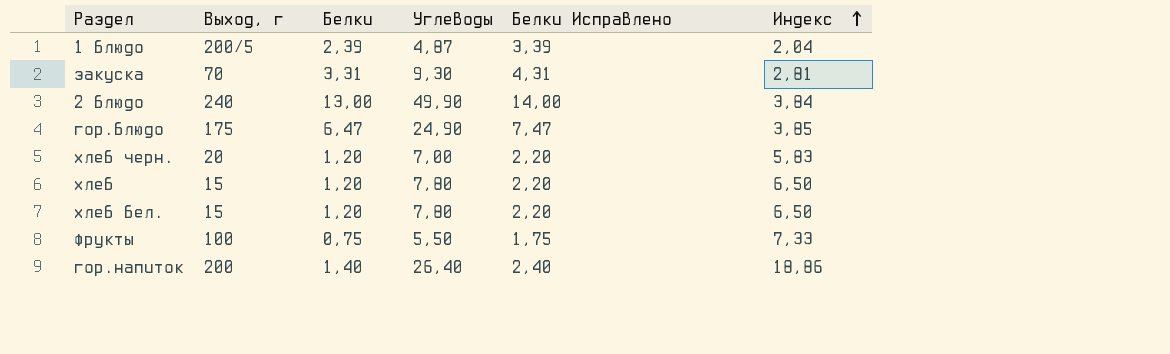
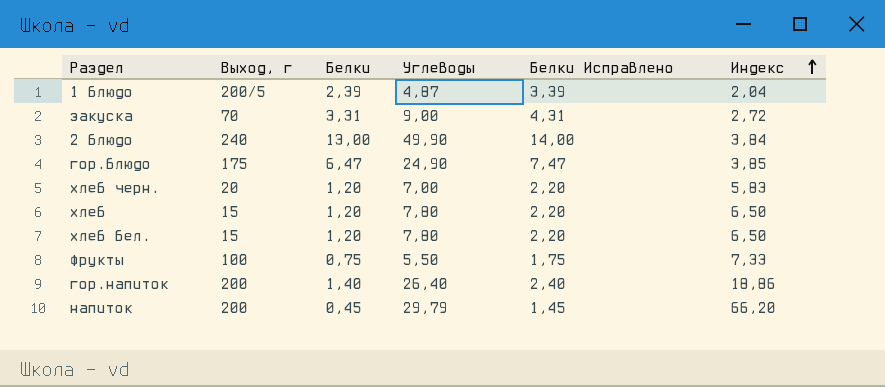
закуска | Углеводы: 9,30 -> 9,00
закуска | Индекс: 2,81 -> 2,72
row напиток: none -> 200 | 0,45 | 29,79 | 1,45 | 66,20

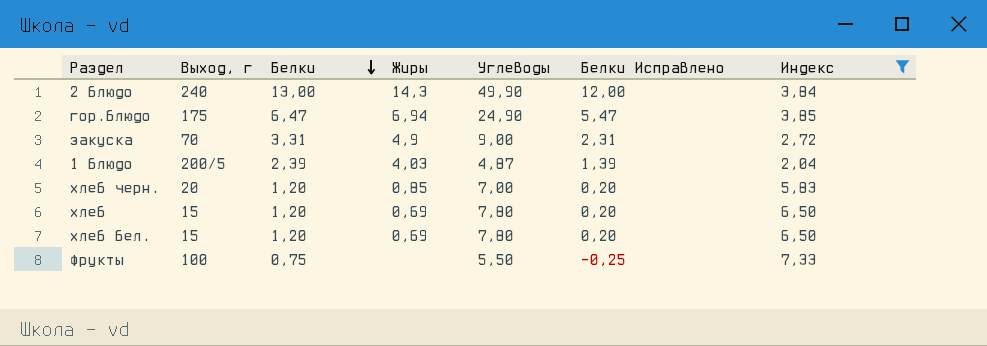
filter: none -> Индекс <= 7,33
row order: Индекс ascending -> Белки descending
column Жиры | position: none -> 4
column Белки Исправлено | formula: [Белки] + 1 -> [Белки] - 1

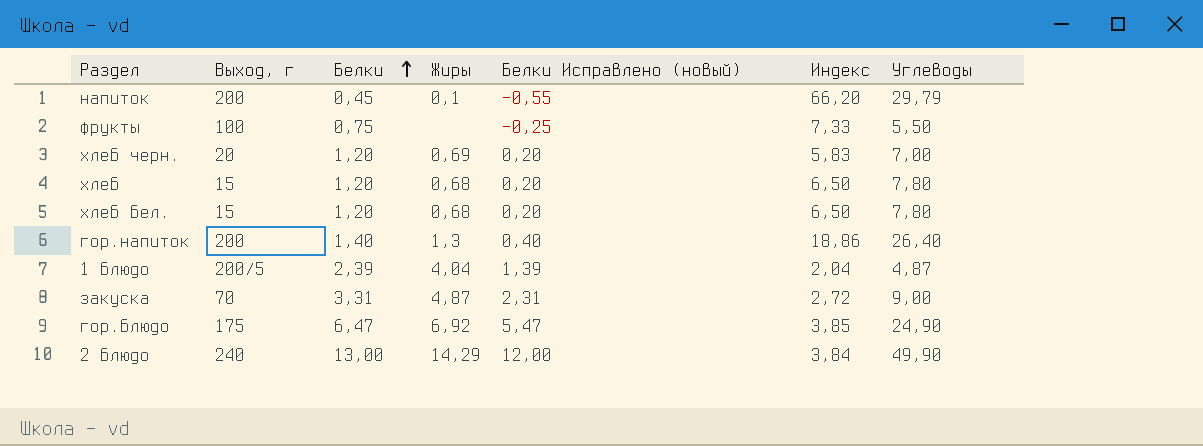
filter: Индекс <= 7,33 -> none
row order: Белки descending -> Белки ascending
column name: Белки Исправлено -> Белки Исправлено (новый)
column Углеводы | position: 5 -> 7
хлеб черн. | Жиры: 0,85 -> 0,69
хлеб | Жиры: 0,69 -> 0,68
хлеб бел. | Жиры: 0,69 -> 0,68
1 блюдо | Жиры: 4,03 -> 4,04
закуска | Жиры: 4,9 -> 4,87
гор.блюдо | Жиры: 6,94 -> 6,92
2 блюдо | Жиры: 14,3 -> 14,29

